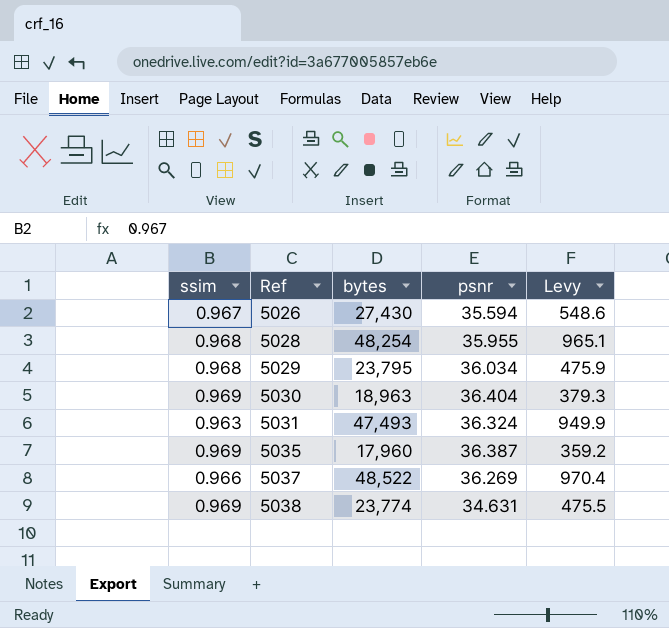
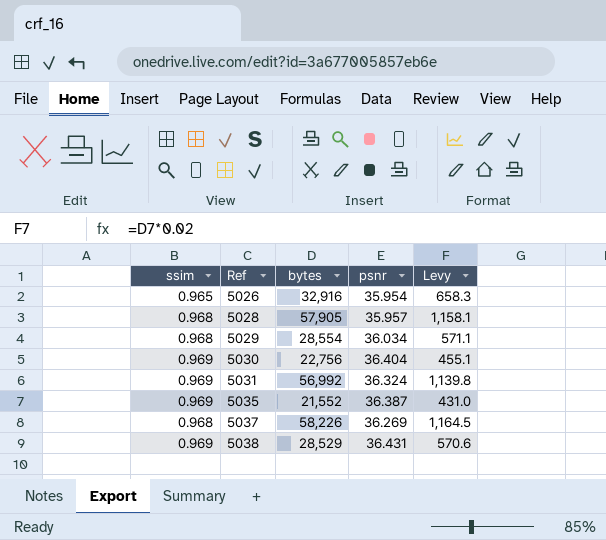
5026 | ssim: 0.967 -> 0.965
5026 | bytes: 27,430 -> 32,916
5026 | psnr: 35.594 -> 35.954
5026 | Levy: 548.6 -> 658.3
5028 | bytes: 48,254 -> 57,905
5028 | psnr: 35.955 -> 35.957
5028 | Levy: 965.1 -> 1,158.1
5029 | bytes: 23,795 -> 28,554
5029 | Levy: 475.9 -> 571.1
5030 | bytes: 18,963 -> 22,756
5030 | Levy: 379.3 -> 455.1
5031 | ssim: 0.963 -> 0.969
5031 | bytes: 47,493 -> 56,992
5031 | Levy: 949.9 -> 1,139.8
5035 | bytes: 17,960 -> 21,552
5035 | Levy: 359.2 -> 431.0
5037 | ssim: 0.966 -> 0.968
5037 | bytes: 48,522 -> 58,226
5037 | Levy: 970.4 -> 1,164.5
5038 | bytes: 23,774 -> 28,529
5038 | psnr: 34.631 -> 36.431
5038 | Levy: 475.5 -> 570.6

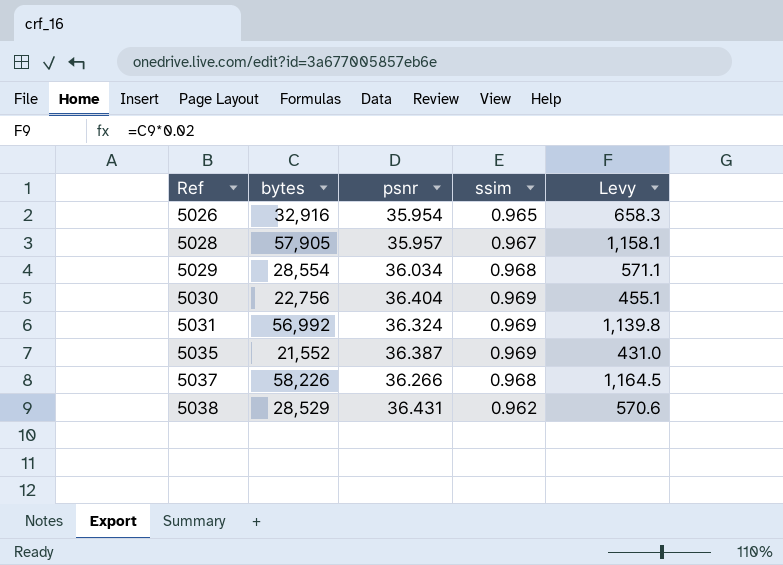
column ssim | position: 1 -> 4
5028 | ssim: 0.968 -> 0.967
5037 | psnr: 36.269 -> 36.266
5038 | ssim: 0.969 -> 0.962

